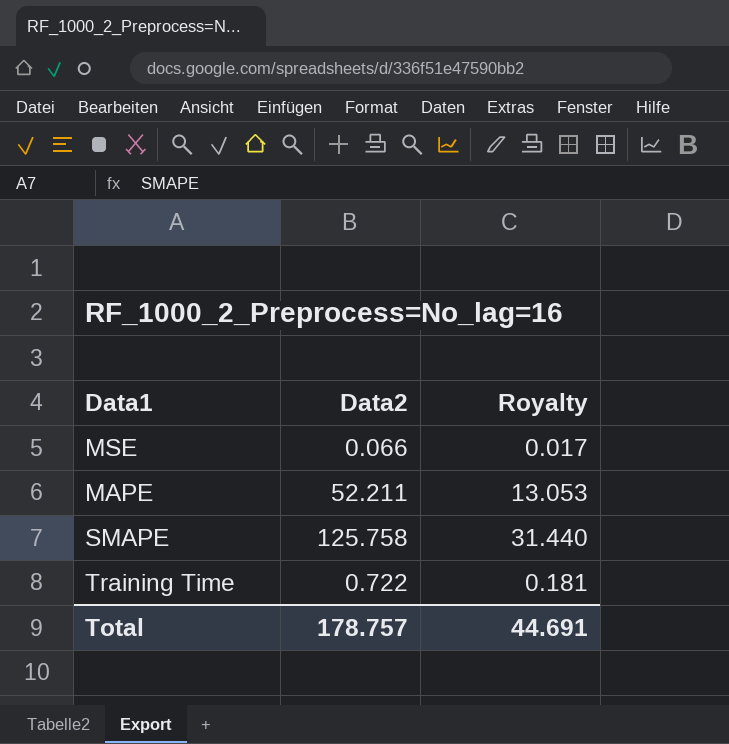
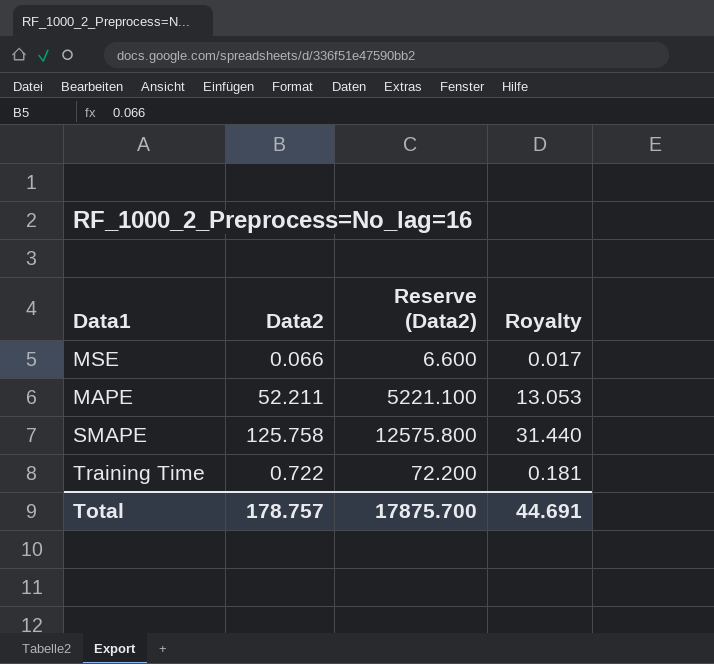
column Reserve (Data2) | formula: none -> [Data2] * 100

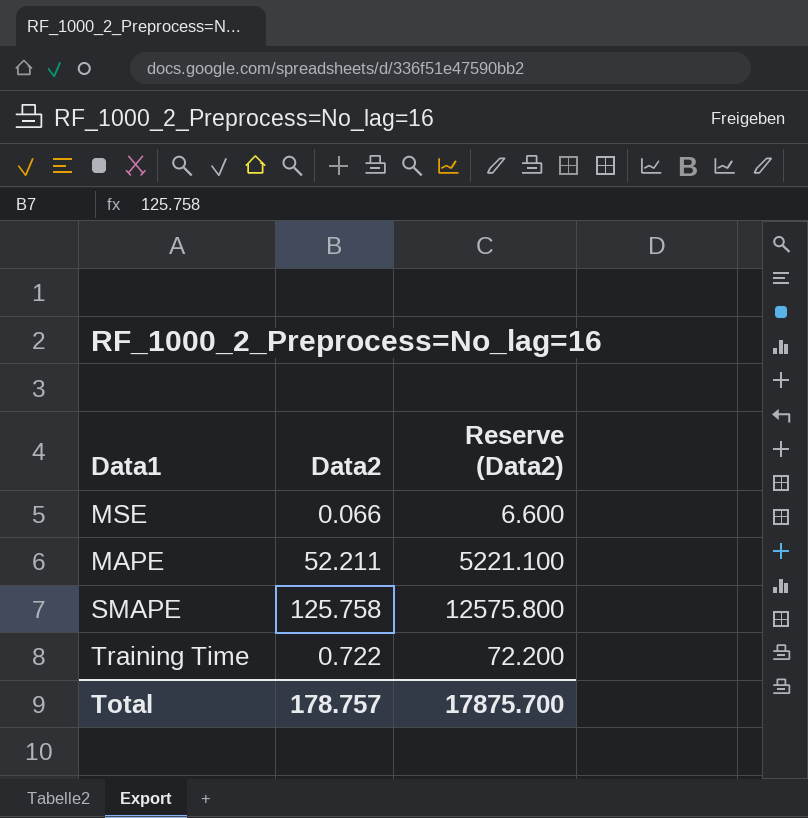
column Royalty | formula: [Data2] * 0.25 -> none

